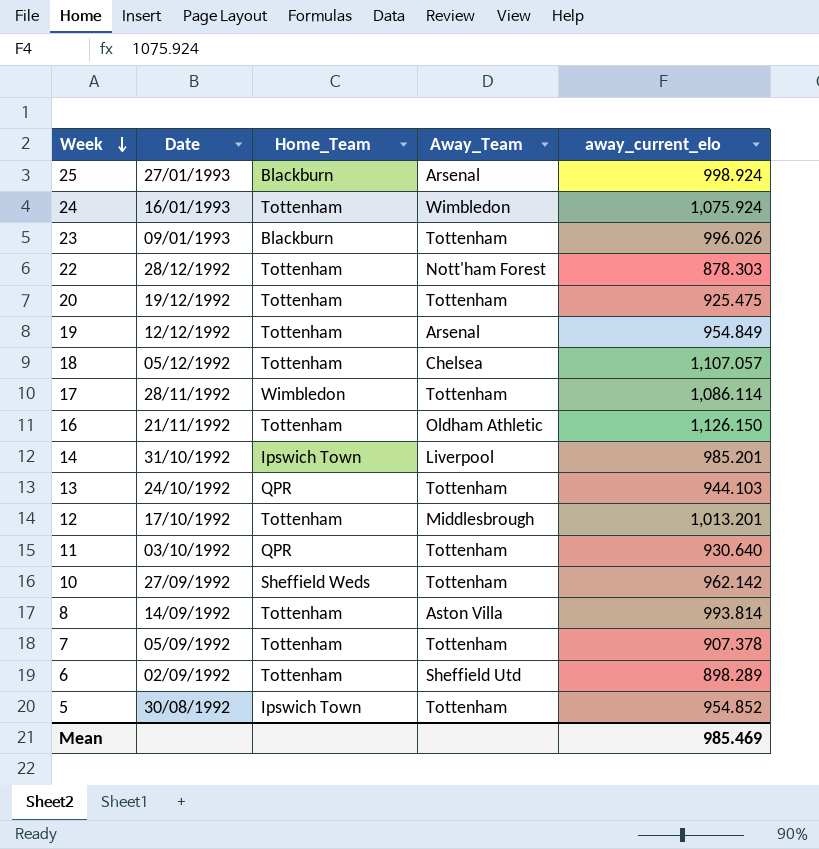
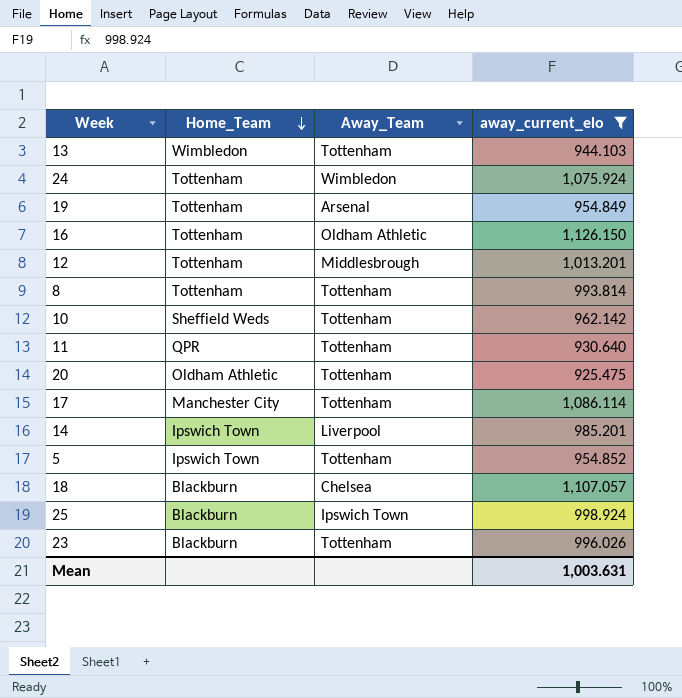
filter: none -> away_current_elo >= 925.475
row order: Week descending -> Home_Team descending
column Date | position: 2 -> none
13 | Home_Team: QPR -> Wimbledon
8 | Away_Team: Aston Villa -> Tottenham
20 | Home_Team: Tottenham -> Oldham Athletic
17 | Home_Team: Wimbledon -> Manchester City
18 | Home_Team: Tottenham -> Blackburn
25 | Away_Team: Arsenal -> Ipswich Town
Mean | away_current_elo: 985.469 -> 1,003.631

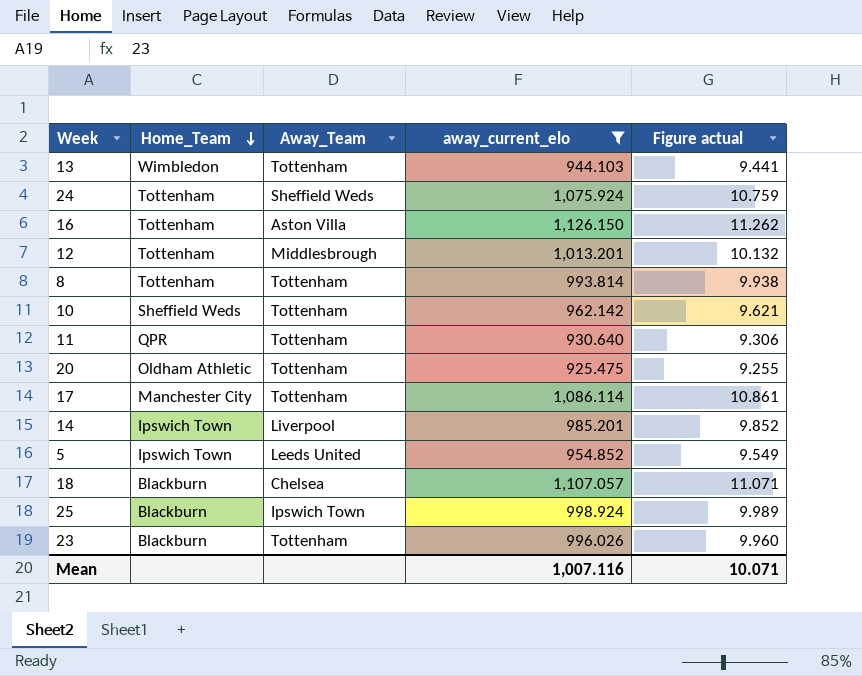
column Figure actual | formula: none -> [away_current_elo] * 0.01
row 19: Tottenham | Arsenal | 954.849 -> none
24 | Away_Team: Wimbledon -> Sheffield Weds
16 | Away_Team: Oldham Athletic -> Aston Villa
5 | Away_Team: Tottenham -> Leeds United
Mean | away_current_elo: 1,003.631 -> 1,007.116

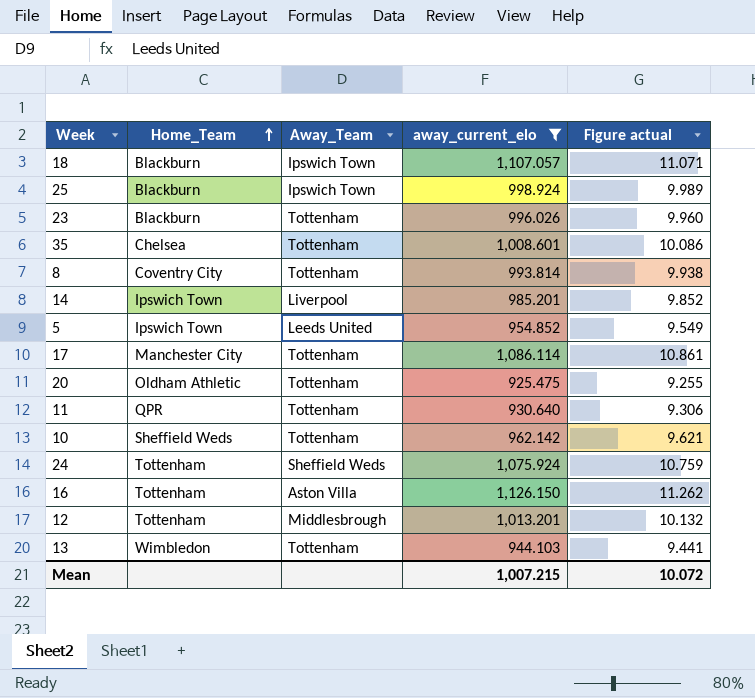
row order: Home_Team descending -> Home_Team ascending
18 | Away_Team: Chelsea -> Ipswich Town
row 35: none -> Chelsea | Tottenham | 1,008.601 | 10.086
8 | Home_Team: Tottenham -> Coventry City
Mean | away_current_elo: 1,007.116 -> 1,007.215
Mean | Figure actual: 10.071 -> 10.072

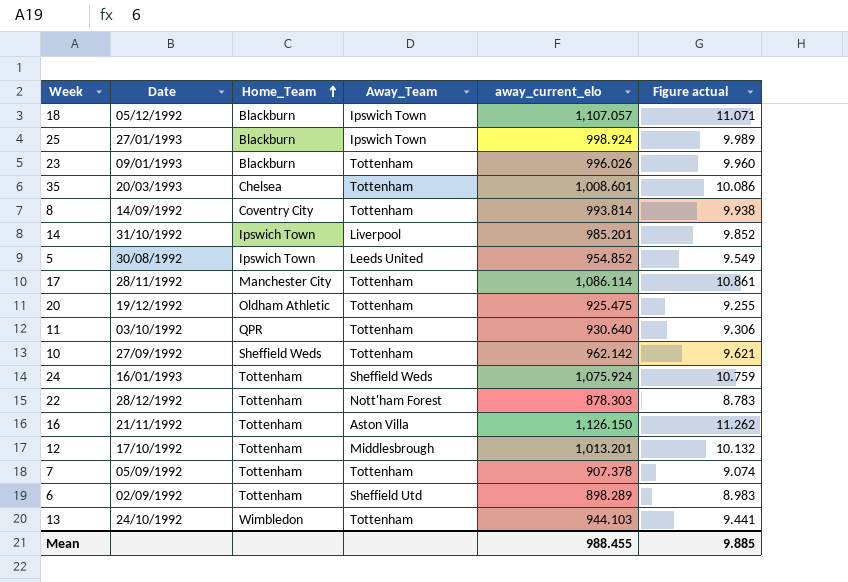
filter: away_current_elo >= 925.475 -> none
column Date | position: none -> 2
Mean | away_current_elo: 1,007.215 -> 988.455
Mean | Figure actual: 10.072 -> 9.885

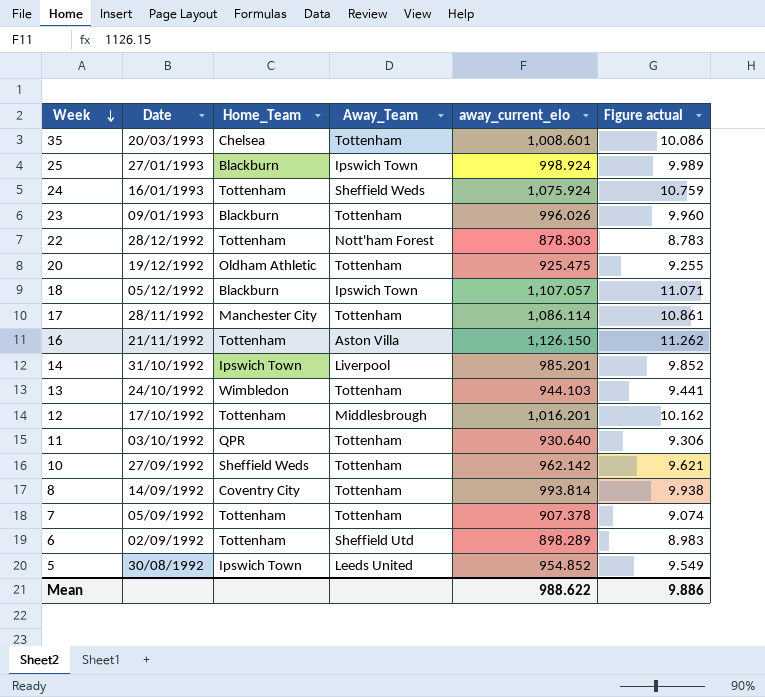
row order: Home_Team ascending -> Week descending
12 | away_current_elo: 1,013.201 -> 1,016.201
12 | Figure actual: 10.132 -> 10.162
Mean | away_current_elo: 988.455 -> 988.622
Mean | Figure actual: 9.885 -> 9.886

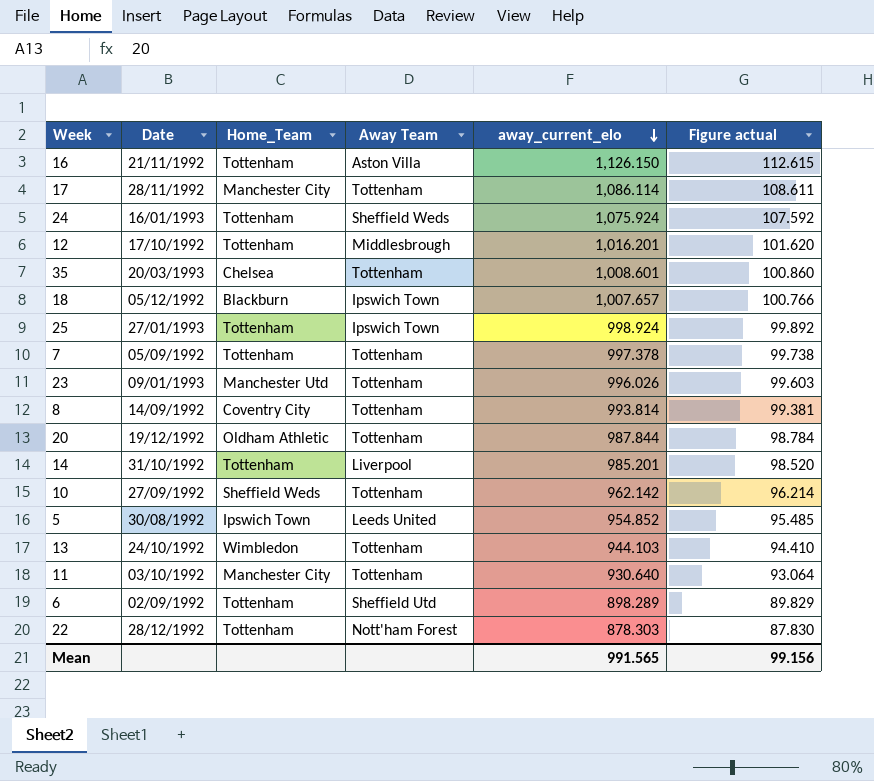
row order: Week descending -> away_current_elo descending
column name: Away_Team -> Away Team
column Figure actual | formula: [away_current_elo] * 0.01 -> [away_current_elo] * 0.1
18 | away_current_elo: 1,107.057 -> 1,007.657
25 | Home_Team: Blackburn -> Tottenham
7 | away_current_elo: 907.378 -> 997.378
23 | Home_Team: Blackburn -> Manchester Utd
20 | away_current_elo: 925.475 -> 987.844
14 | Home_Team: Ipswich Town -> Tottenham
11 | Home_Team: QPR -> Manchester City
Mean | away_current_elo: 988.622 -> 991.565
Mean | Figure actual: 9.886 -> 99.156

